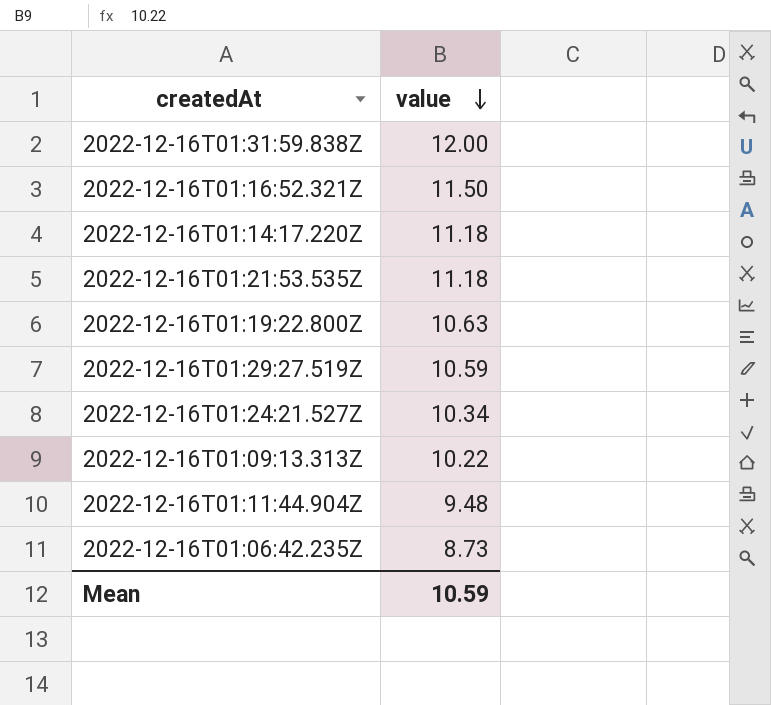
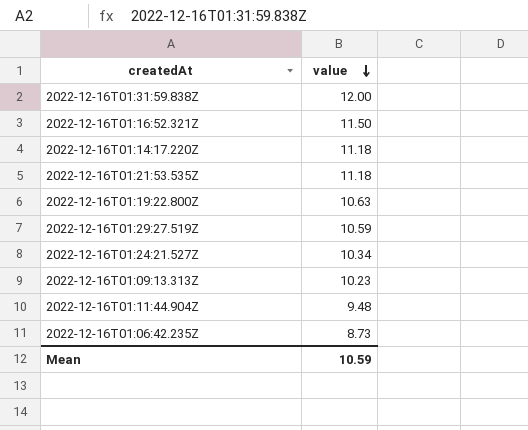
2022-12-16T01:09:13.313Z | value: 10.22 -> 10.23

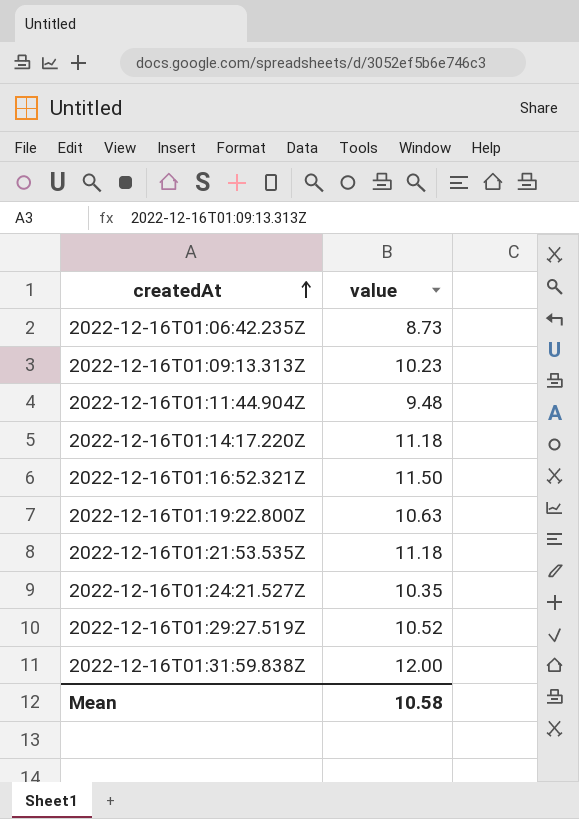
row order: value descending -> createdAt ascending
2022-12-16T01:24:21.527Z | value: 10.34 -> 10.35
2022-12-16T01:29:27.519Z | value: 10.59 -> 10.52
Mean | value: 10.59 -> 10.58

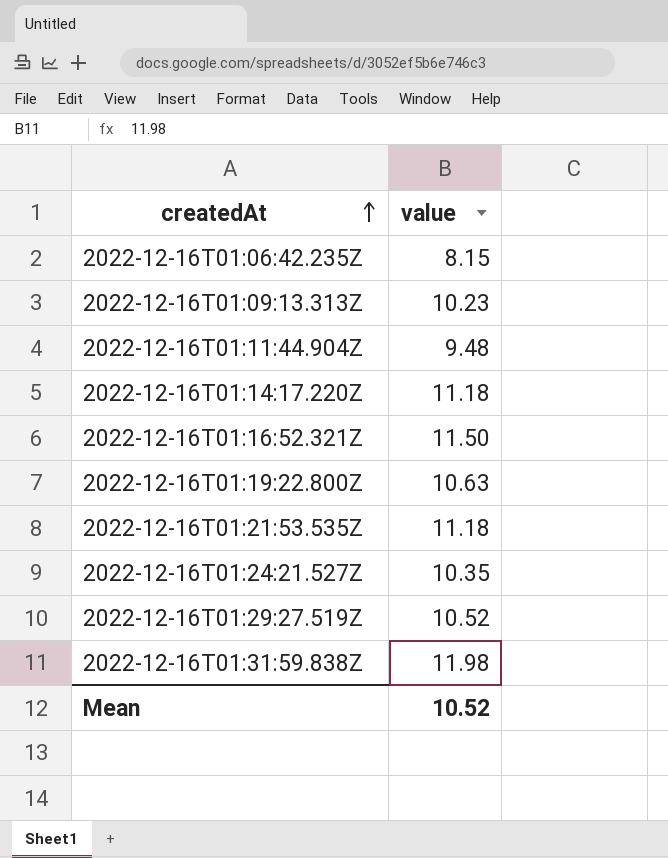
2022-12-16T01:06:42.235Z | value: 8.73 -> 8.15
2022-12-16T01:31:59.838Z | value: 12.00 -> 11.98
Mean | value: 10.58 -> 10.52

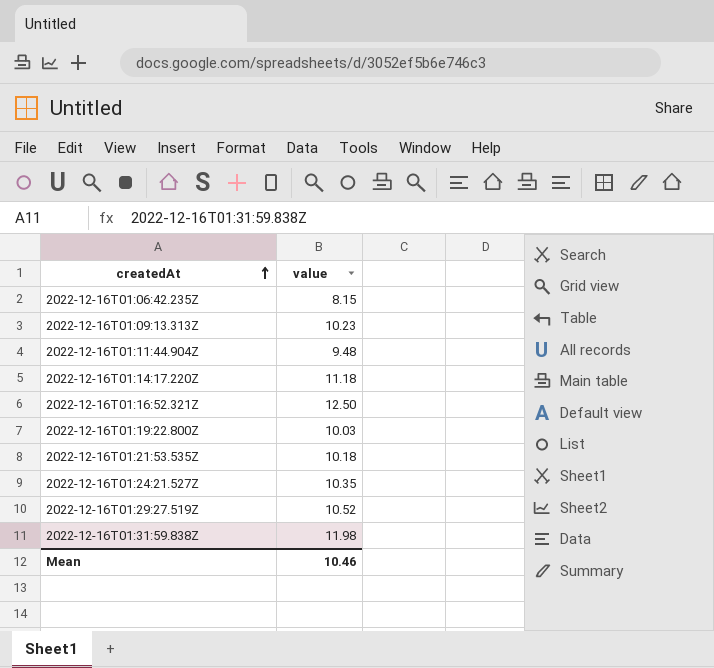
2022-12-16T01:16:52.321Z | value: 11.50 -> 12.50
2022-12-16T01:19:22.800Z | value: 10.63 -> 10.03
2022-12-16T01:21:53.535Z | value: 11.18 -> 10.18
Mean | value: 10.52 -> 10.46

